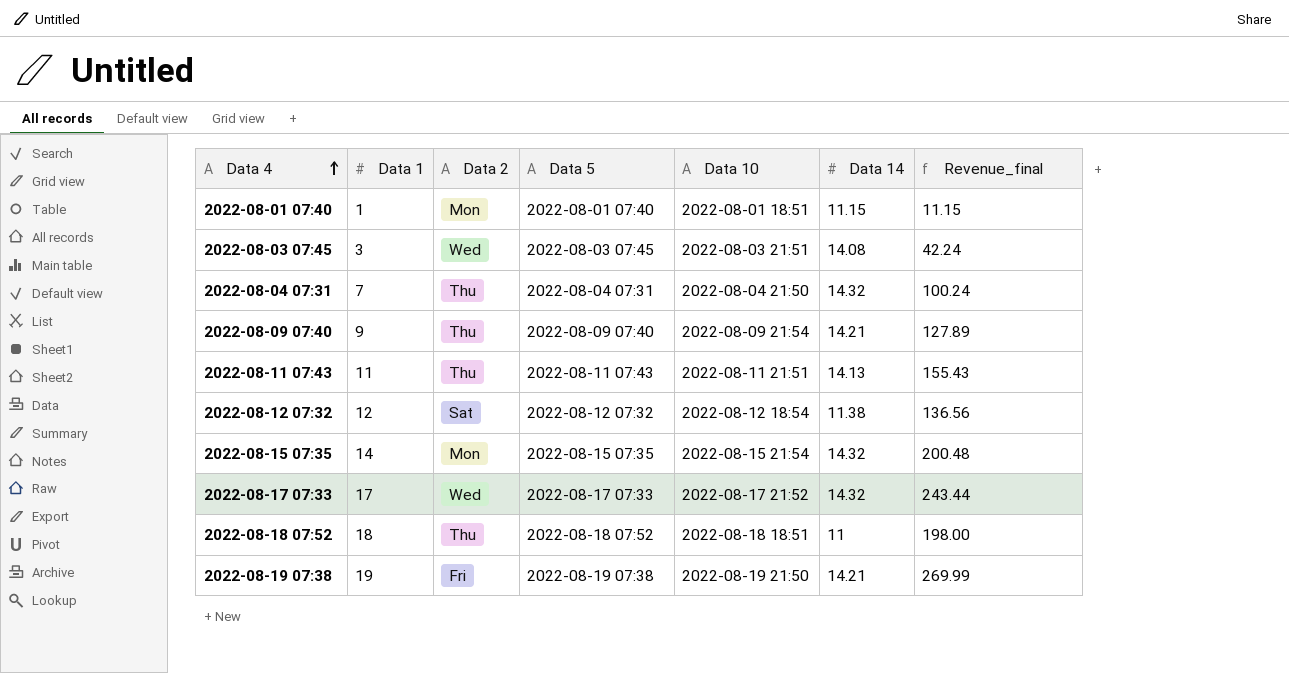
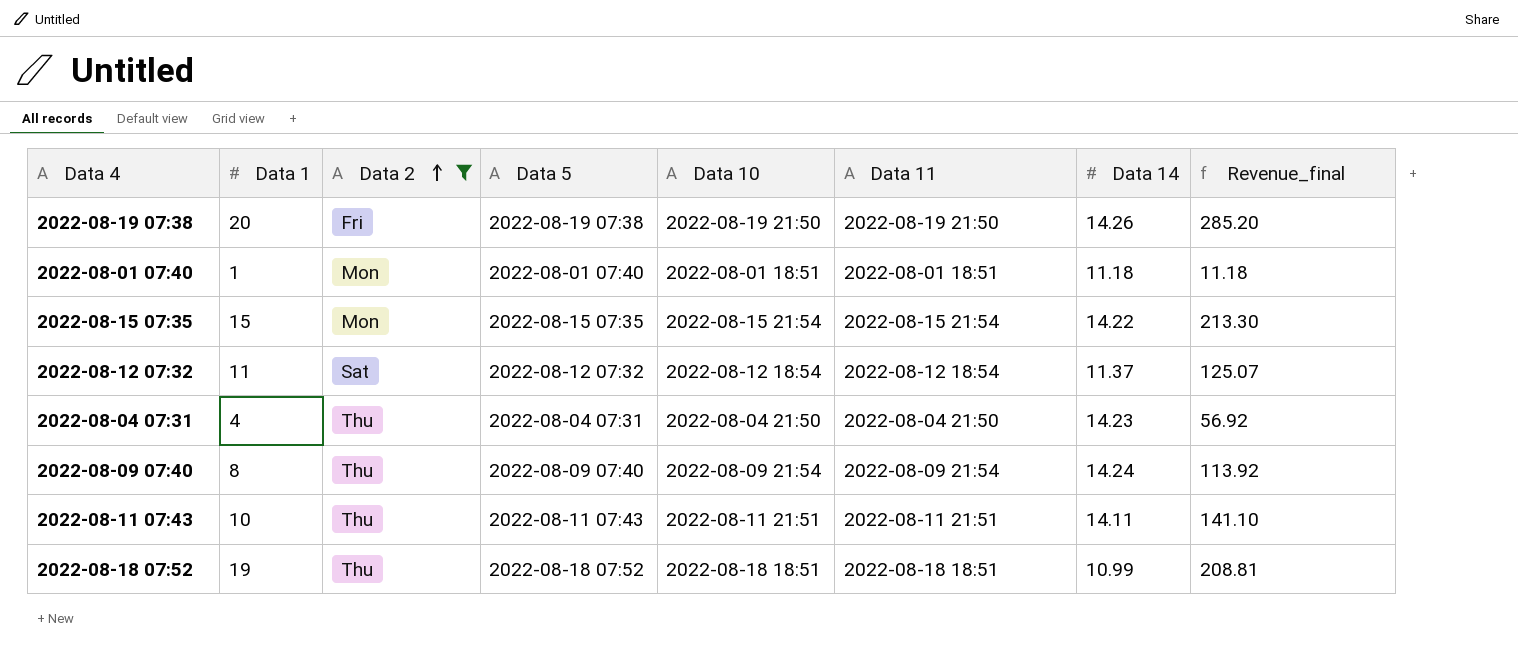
filter: none -> Data 2 != Wed
row order: Data 4 ascending -> Data 2 ascending
column Data 11 | position: none -> 6
2022-08-19 07:38 | Data 1: 19 -> 20
2022-08-19 07:38 | Data 14: 14.21 -> 14.26
2022-08-19 07:38 | Revenue_final: 269.99 -> 285.20
2022-08-01 07:40 | Data 14: 11.15 -> 11.18
2022-08-01 07:40 | Revenue_final: 11.15 -> 11.18
2022-08-15 07:35 | Data 1: 14 -> 15
2022-08-15 07:35 | Data 14: 14.32 -> 14.22
2022-08-15 07:35 | Revenue_final: 200.48 -> 213.30
2022-08-12 07:32 | Data 1: 12 -> 11
2022-08-12 07:32 | Data 14: 11.38 -> 11.37
2022-08-12 07:32 | Revenue_final: 136.56 -> 125.07
2022-08-04 07:31 | Data 1: 7 -> 4
2022-08-04 07:31 | Data 14: 14.32 -> 14.23
2022-08-04 07:31 | Revenue_final: 100.24 -> 56.92
2022-08-09 07:40 | Data 1: 9 -> 8
2022-08-09 07:40 | Data 14: 14.21 -> 14.24
2022-08-09 07:40 | Revenue_final: 127.89 -> 113.92
2022-08-11 07:43 | Data 1: 11 -> 10
2022-08-11 07:43 | Data 14: 14.13 -> 14.11
2022-08-11 07:43 | Revenue_final: 155.43 -> 141.10
2022-08-18 07:52 | Data 1: 18 -> 19
2022-08-18 07:52 | Data 14: 11 -> 10.99
2022-08-18 07:52 | Revenue_final: 198.00 -> 208.81

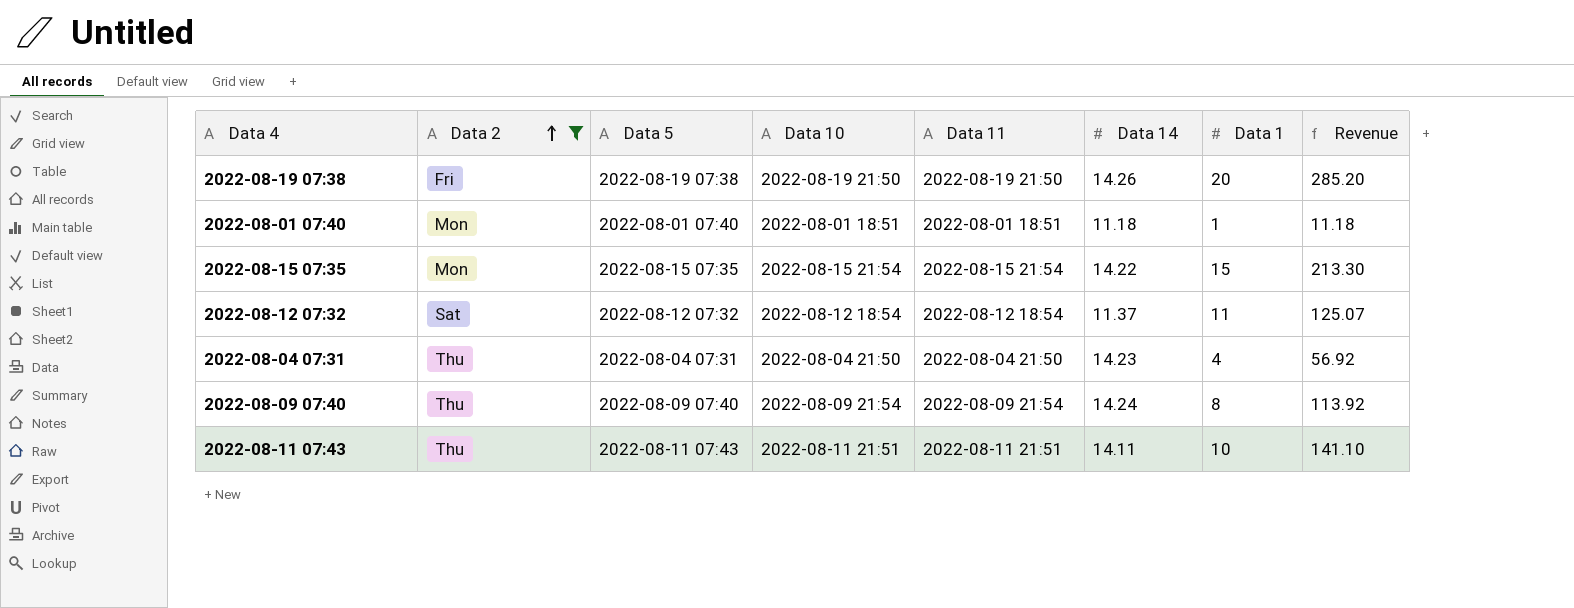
column Data 1 | position: 2 -> 7
column name: Revenue_final -> Revenue
row 2022-08-18 07:52: 19 | Thu | 2022-08-18 07:52 | 2022-08-18 18:51 | 2022-08-18 18:51 | 10.99 | 208.81 -> none

